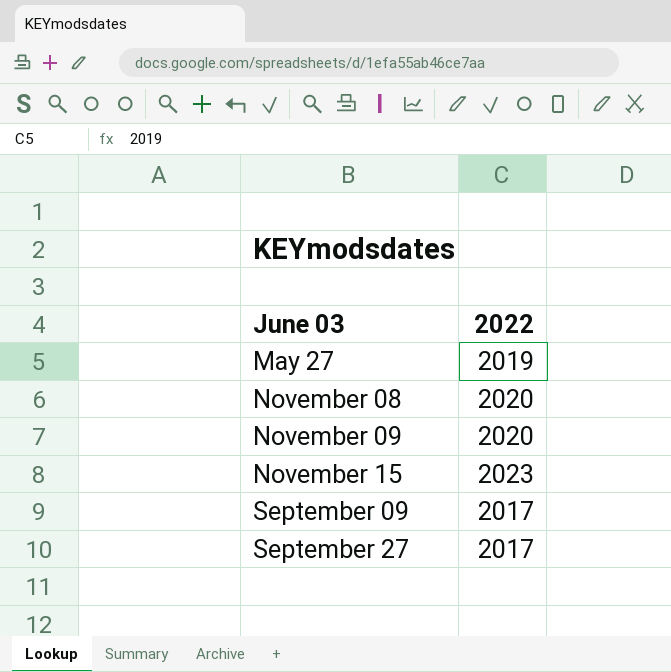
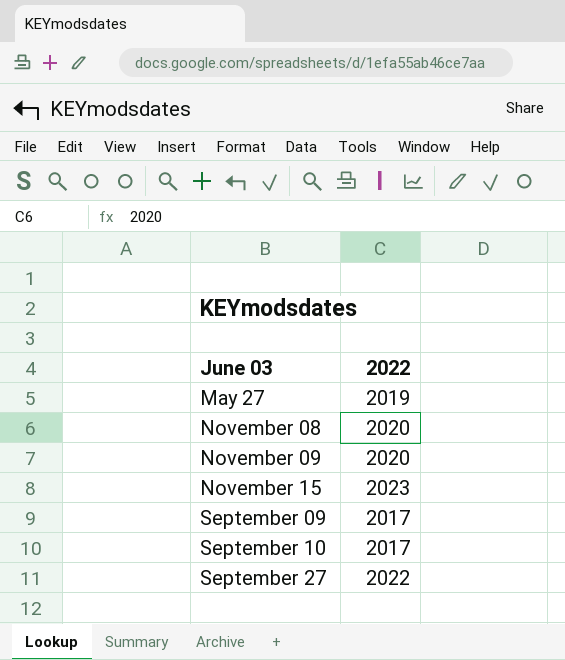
row September 10: none -> 2017
September 27 | 2022: 2017 -> 2022

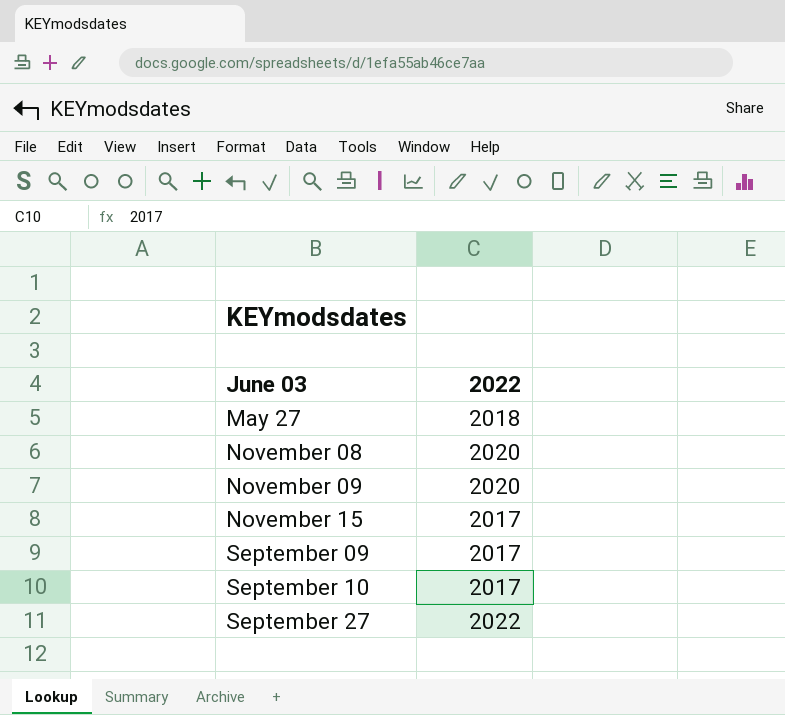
May 27 | 2022: 2019 -> 2018
November 15 | 2022: 2023 -> 2017

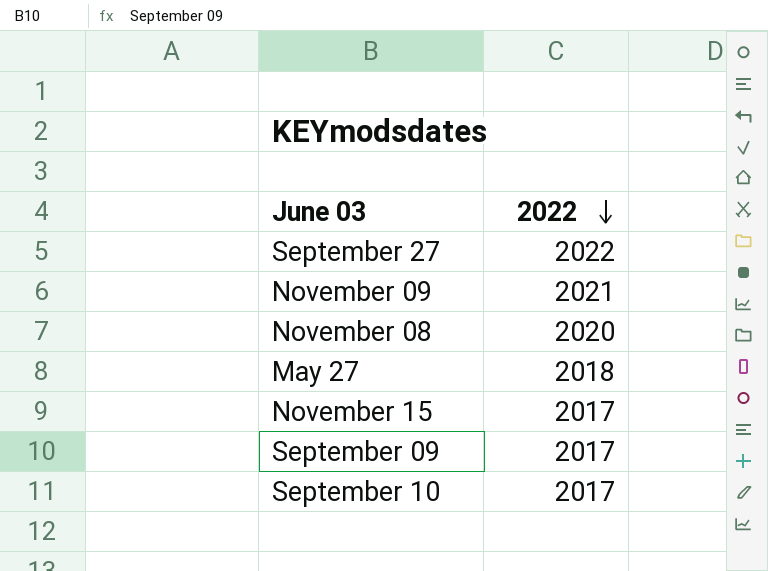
row order: none -> 2022 descending
November 09 | 2022: 2020 -> 2021

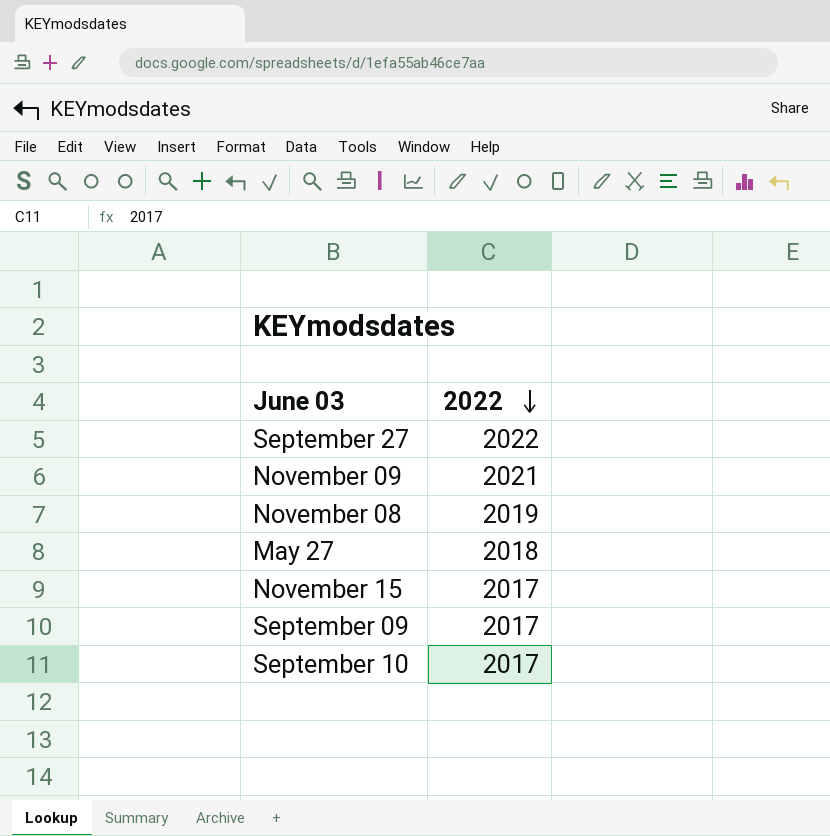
November 08 | 2022: 2020 -> 2019

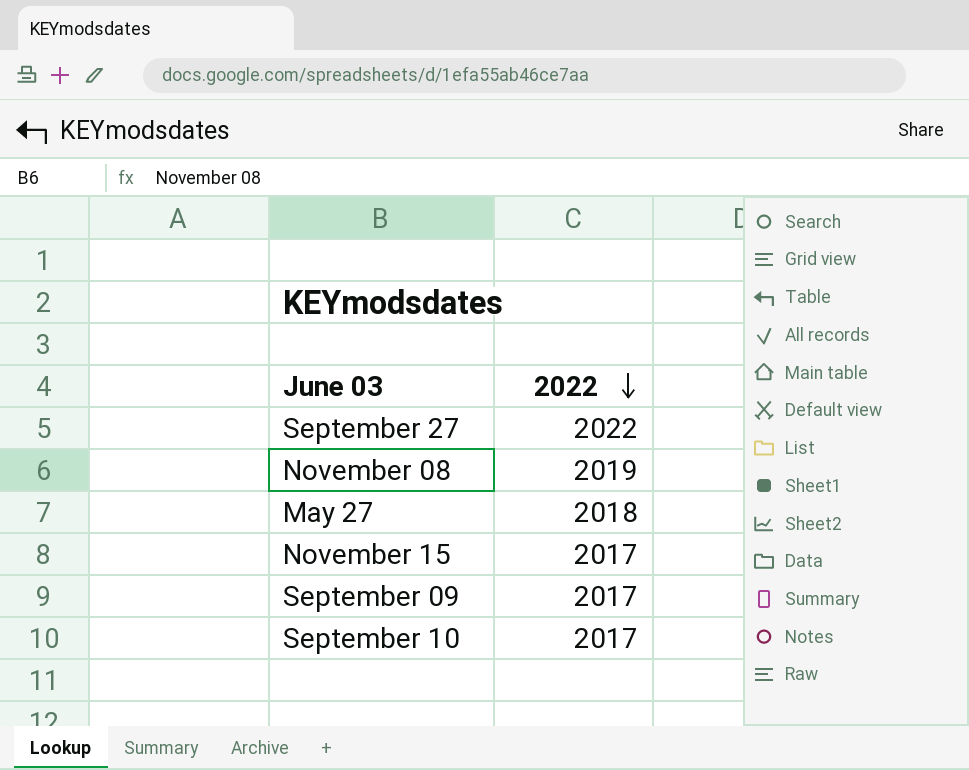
row November 09: 2021 -> none

